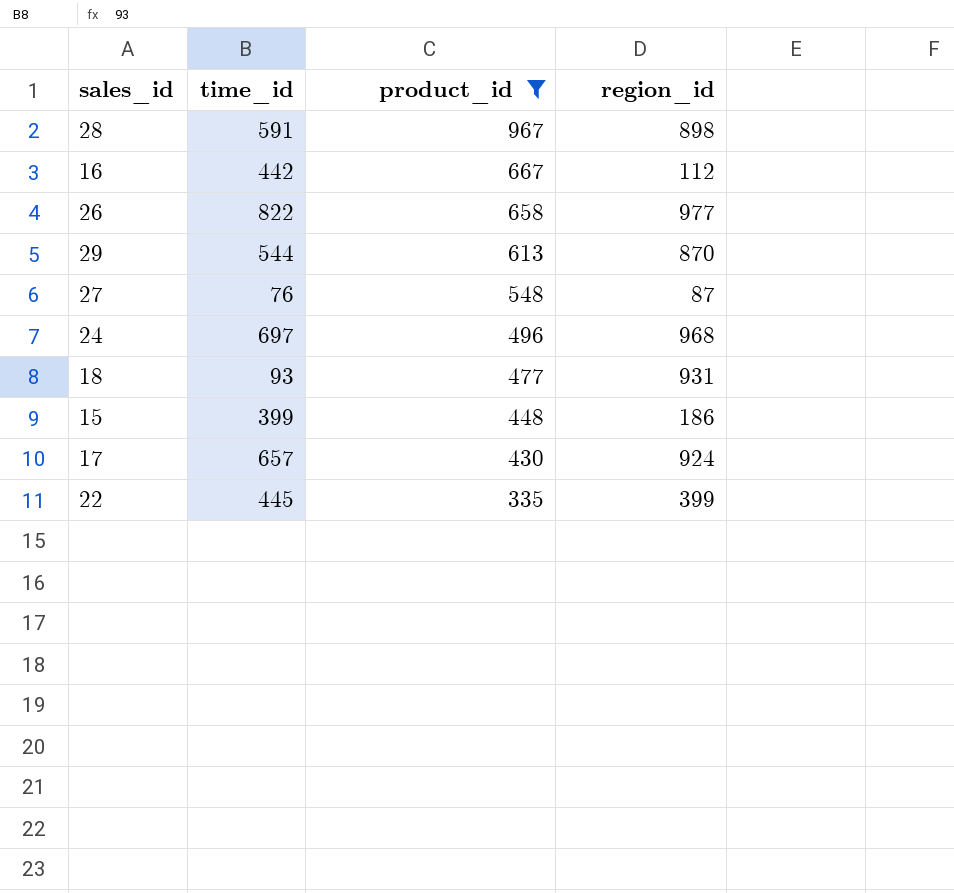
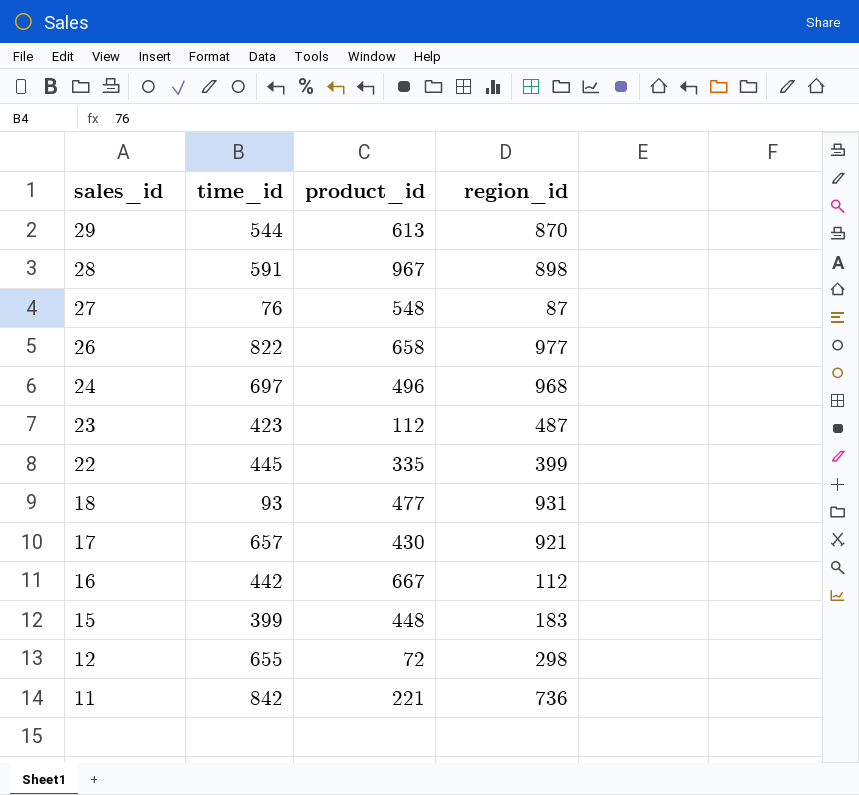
filter: product_id >= 335 -> none
row order: product_id descending -> sales_id descending
17 | region_id: 924 -> 921
15 | region_id: 186 -> 183

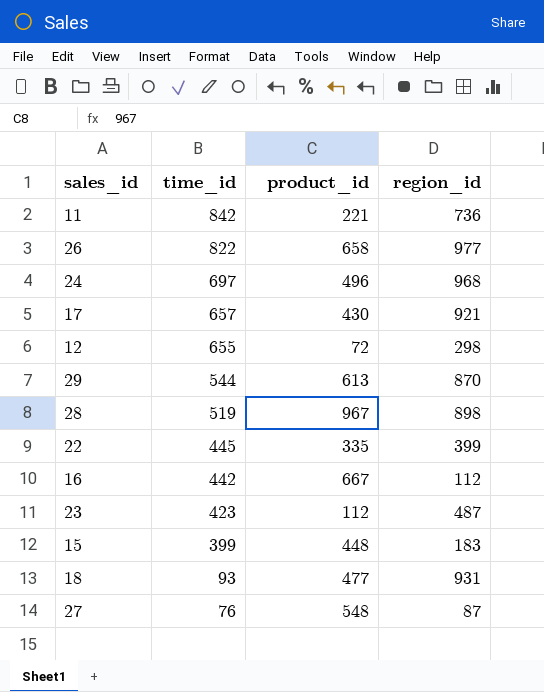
row order: sales_id descending -> time_id descending
28 | time_id: 591 -> 519

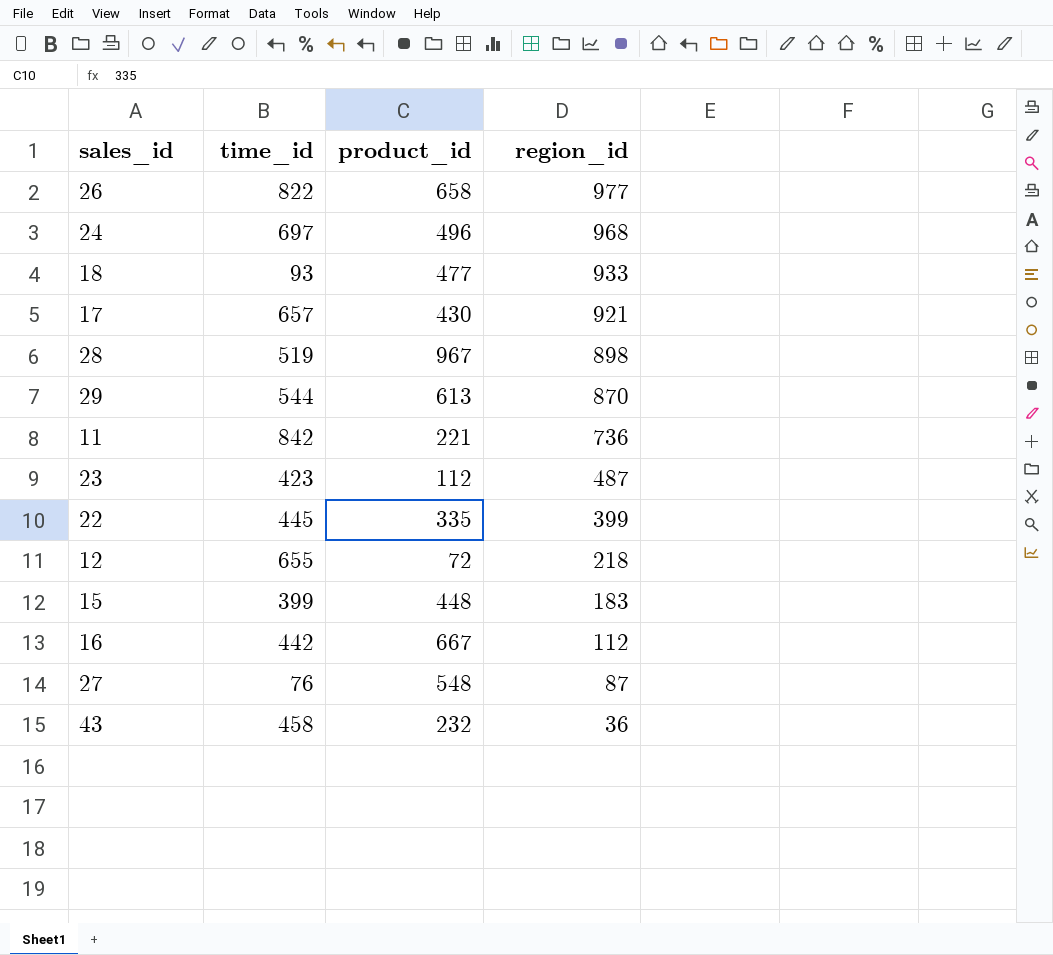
row order: time_id descending -> region_id descending
18 | region_id: 931 -> 933
12 | region_id: 298 -> 218
row 43: none -> 458 | 232 | 36

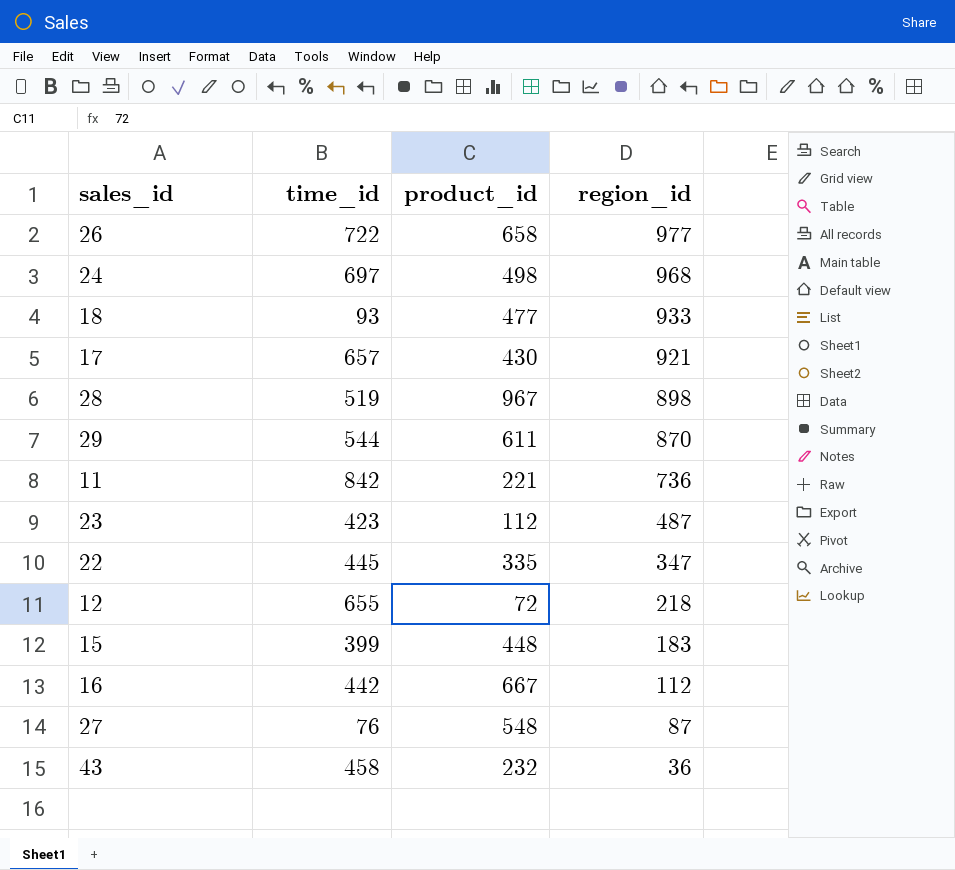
26 | time_id: 822 -> 722
24 | product_id: 496 -> 498
29 | product_id: 613 -> 611
22 | region_id: 399 -> 347

